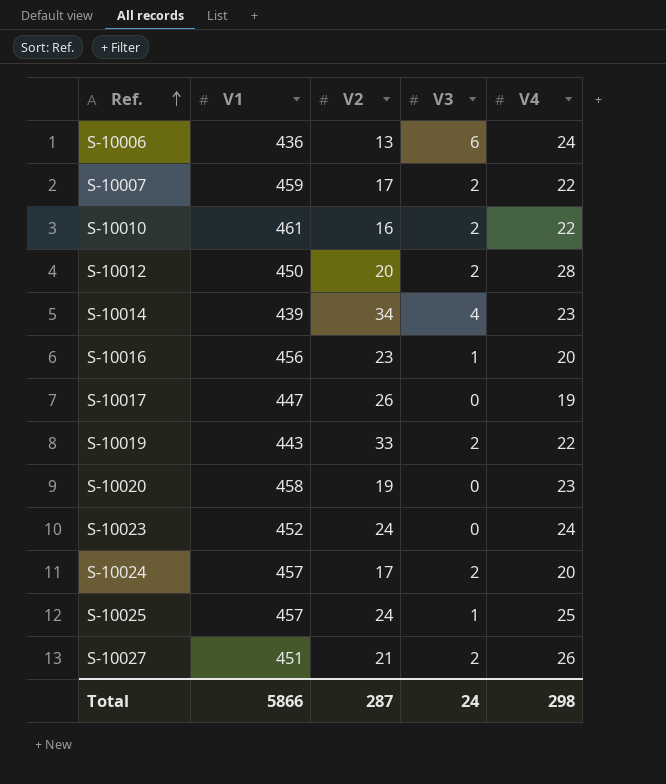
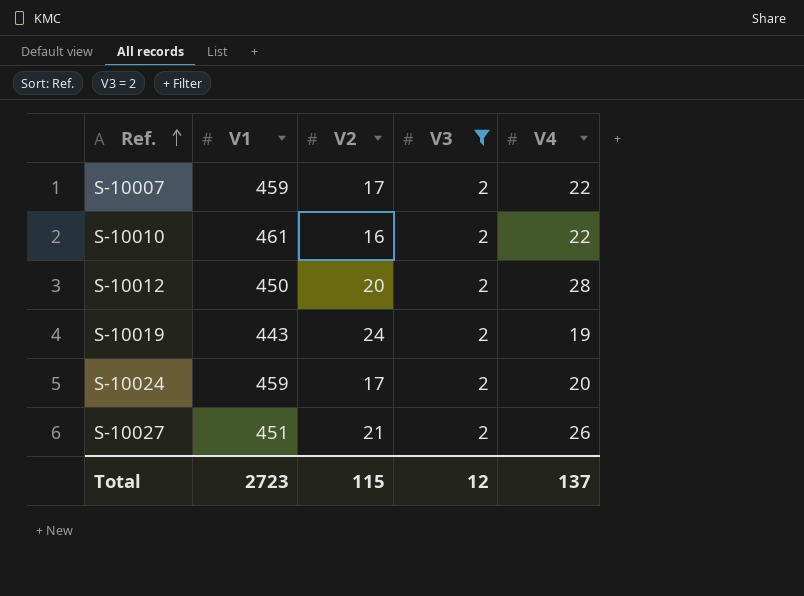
filter: none -> V3 = 2
S-10019 | V2: 33 -> 24
S-10019 | V4: 22 -> 19
S-10024 | V1: 457 -> 459
Total | V1: 5866 -> 2723
Total | V2: 287 -> 115
Total | V3: 24 -> 12
Total | V4: 298 -> 137

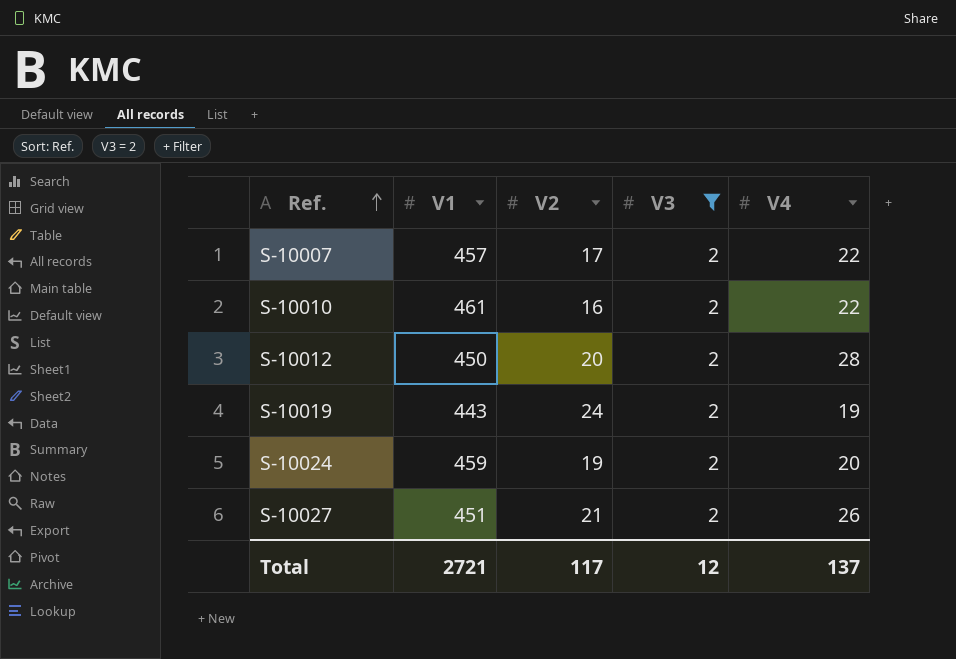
S-10007 | V1: 459 -> 457
S-10024 | V2: 17 -> 19
Total | V1: 2723 -> 2721
Total | V2: 115 -> 117

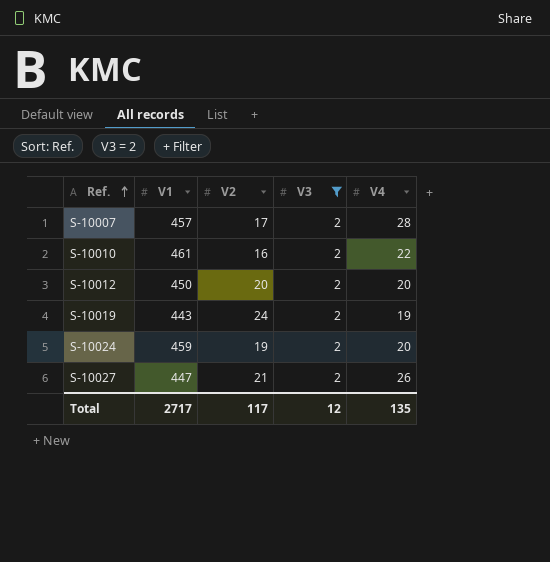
S-10007 | V4: 22 -> 28
S-10012 | V4: 28 -> 20
S-10027 | V1: 451 -> 447
Total | V1: 2721 -> 2717
Total | V4: 137 -> 135

